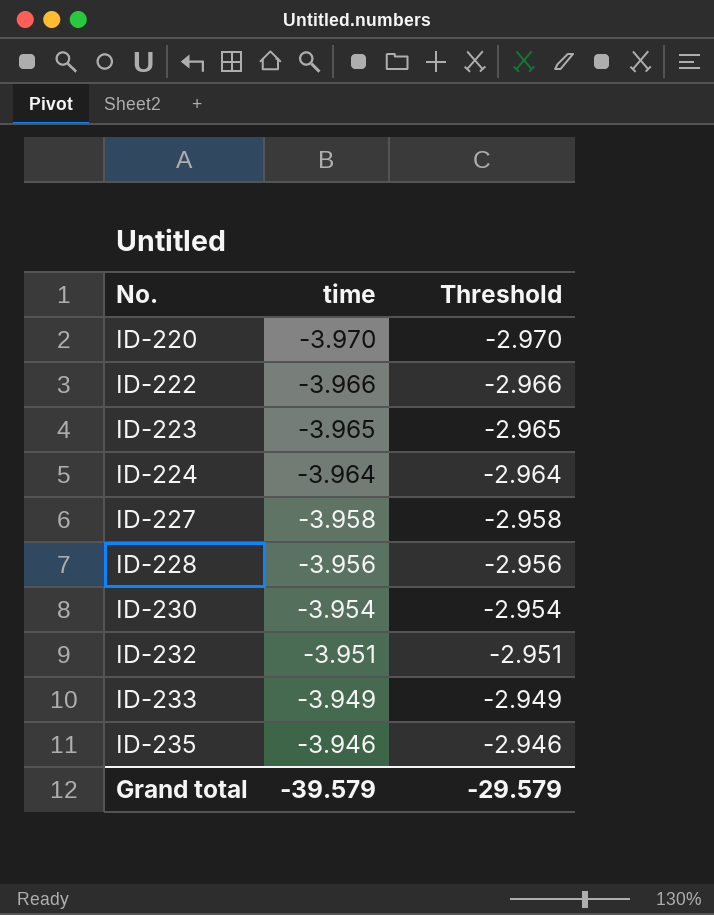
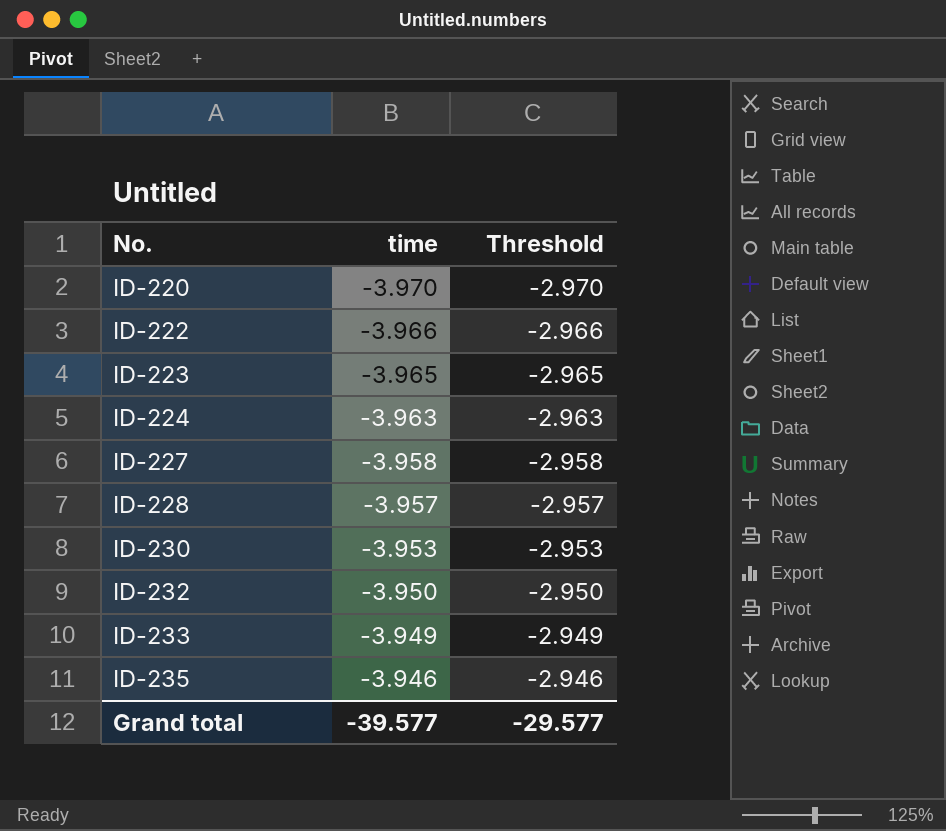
ID-224 | time: -3.964 -> -3.963
ID-224 | Threshold: -2.964 -> -2.963
ID-228 | time: -3.956 -> -3.957
ID-228 | Threshold: -2.956 -> -2.957
ID-230 | time: -3.954 -> -3.953
ID-230 | Threshold: -2.954 -> -2.953
ID-232 | time: -3.951 -> -3.950
ID-232 | Threshold: -2.951 -> -2.950
Grand total | time: -39.579 -> -39.577
Grand total | Threshold: -29.579 -> -29.577

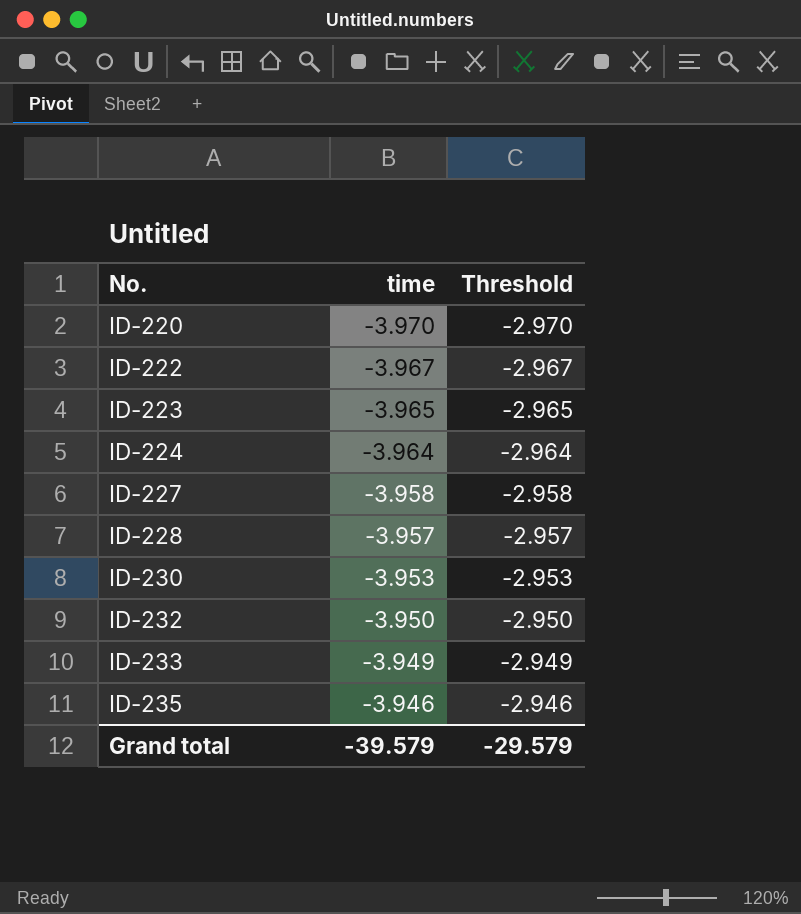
ID-222 | time: -3.966 -> -3.967
ID-222 | Threshold: -2.966 -> -2.967
ID-224 | time: -3.963 -> -3.964
ID-224 | Threshold: -2.963 -> -2.964
Grand total | time: -39.577 -> -39.579
Grand total | Threshold: -29.577 -> -29.579

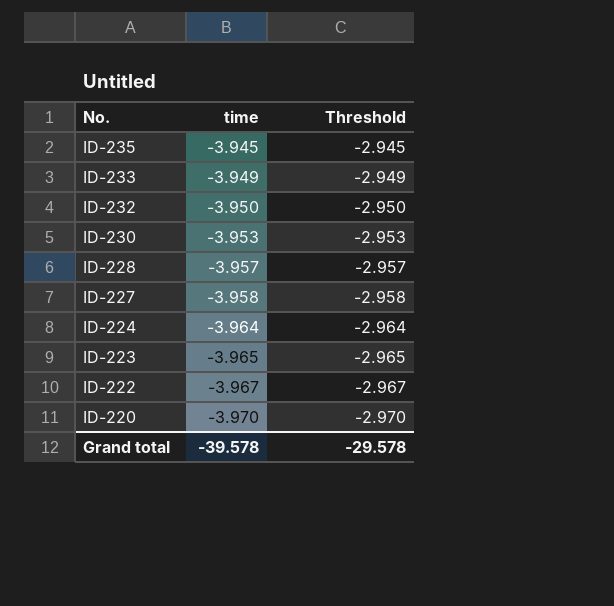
row order: No. ascending -> No. descending
ID-235 | time: -3.946 -> -3.945
ID-235 | Threshold: -2.946 -> -2.945
Grand total | time: -39.579 -> -39.578
Grand total | Threshold: -29.579 -> -29.578

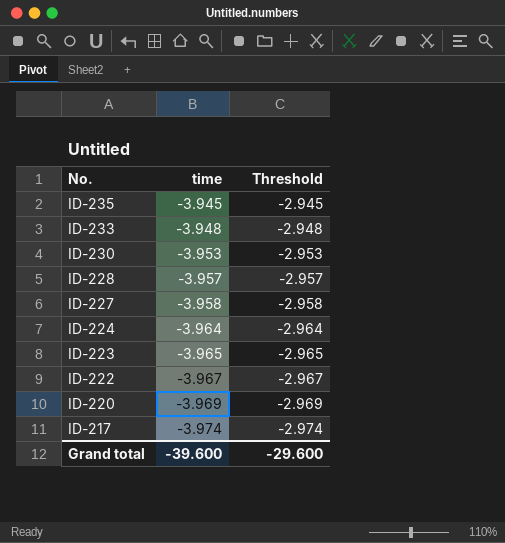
row ID-232: -3.950 | -2.950 -> none
ID-233 | time: -3.949 -> -3.948
ID-233 | Threshold: -2.949 -> -2.948
ID-220 | time: -3.970 -> -3.969
ID-220 | Threshold: -2.970 -> -2.969
row ID-217: none -> -3.974 | -2.974
Grand total | time: -39.578 -> -39.600
Grand total | Threshold: -29.578 -> -29.600

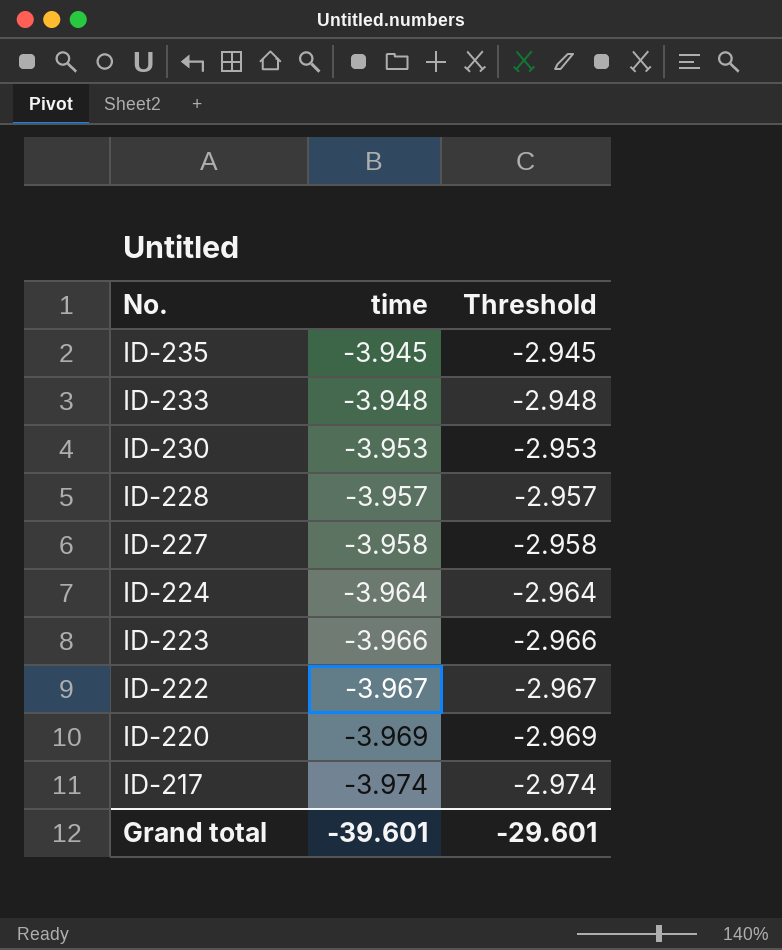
ID-223 | time: -3.965 -> -3.966
ID-223 | Threshold: -2.965 -> -2.966
Grand total | time: -39.600 -> -39.601
Grand total | Threshold: -29.600 -> -29.601

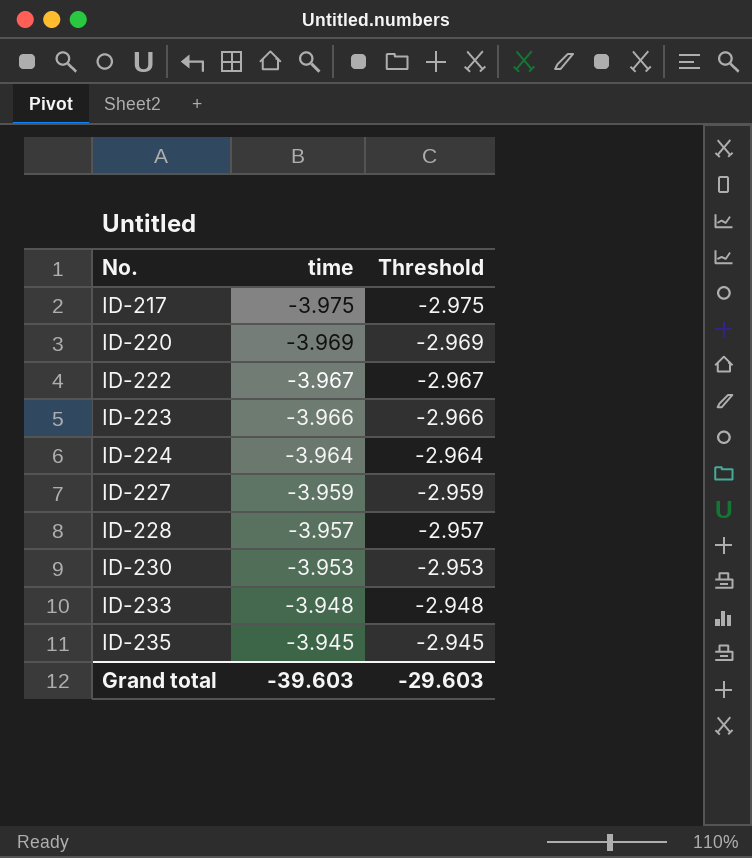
row order: No. descending -> No. ascending
ID-217 | time: -3.974 -> -3.975
ID-217 | Threshold: -2.974 -> -2.975
ID-227 | time: -3.958 -> -3.959
ID-227 | Threshold: -2.958 -> -2.959
Grand total | time: -39.601 -> -39.603
Grand total | Threshold: -29.601 -> -29.603

